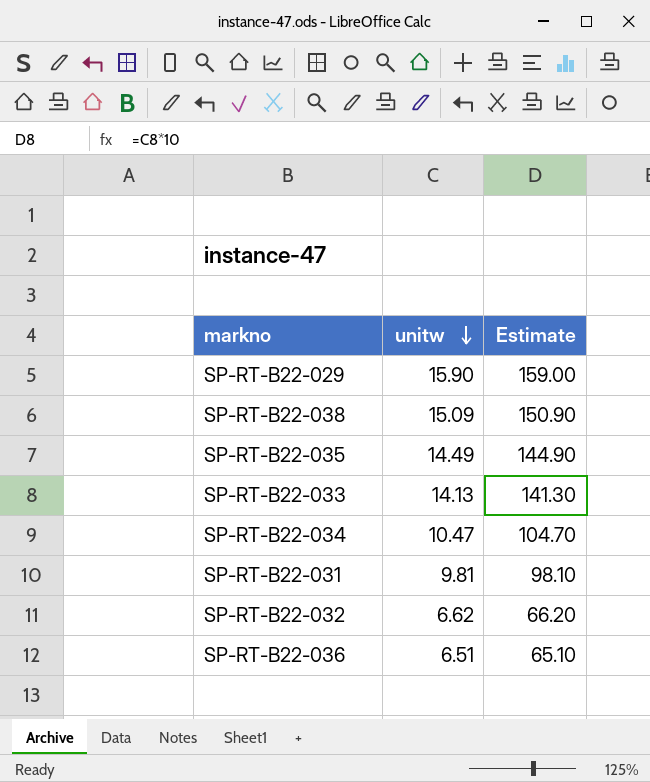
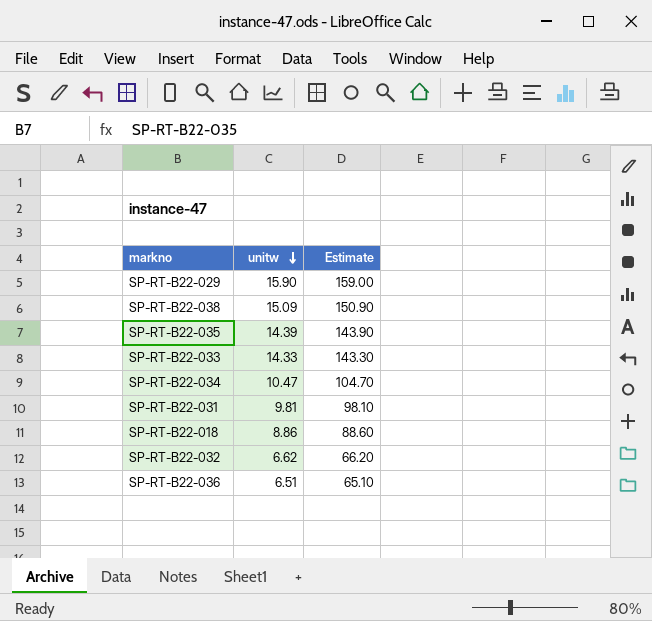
SP-RT-B22-035 | unitw: 14.49 -> 14.39
SP-RT-B22-035 | Estimate: 144.90 -> 143.90
SP-RT-B22-033 | unitw: 14.13 -> 14.33
SP-RT-B22-033 | Estimate: 141.30 -> 143.30
row SP-RT-B22-018: none -> 8.86 | 88.60

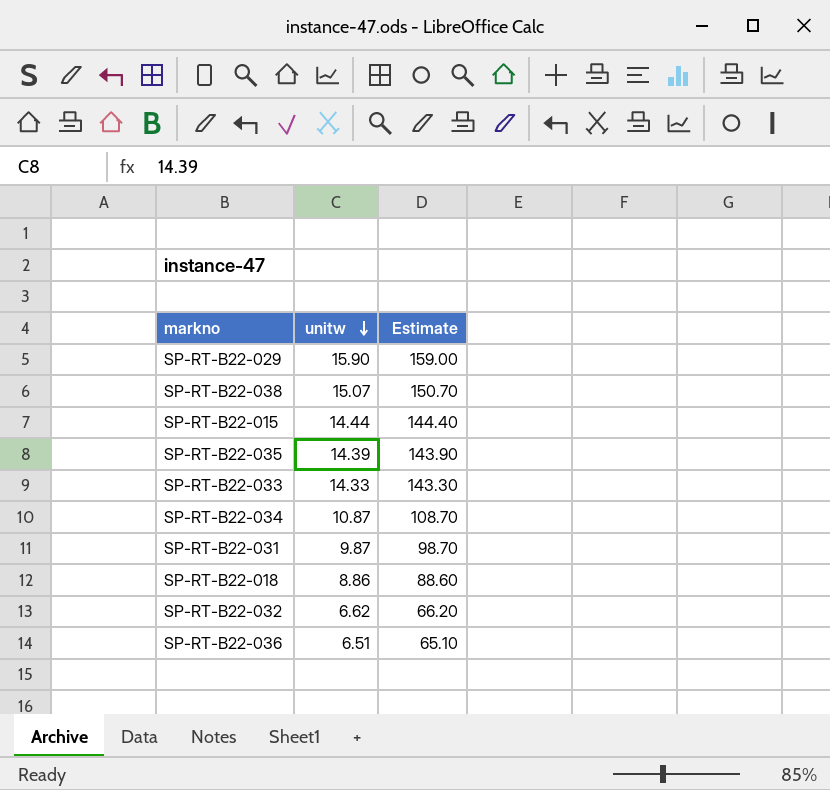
SP-RT-B22-038 | unitw: 15.09 -> 15.07
SP-RT-B22-038 | Estimate: 150.90 -> 150.70
row SP-RT-B22-015: none -> 14.44 | 144.40
SP-RT-B22-034 | unitw: 10.47 -> 10.87
SP-RT-B22-034 | Estimate: 104.70 -> 108.70
SP-RT-B22-031 | unitw: 9.81 -> 9.87
SP-RT-B22-031 | Estimate: 98.10 -> 98.70

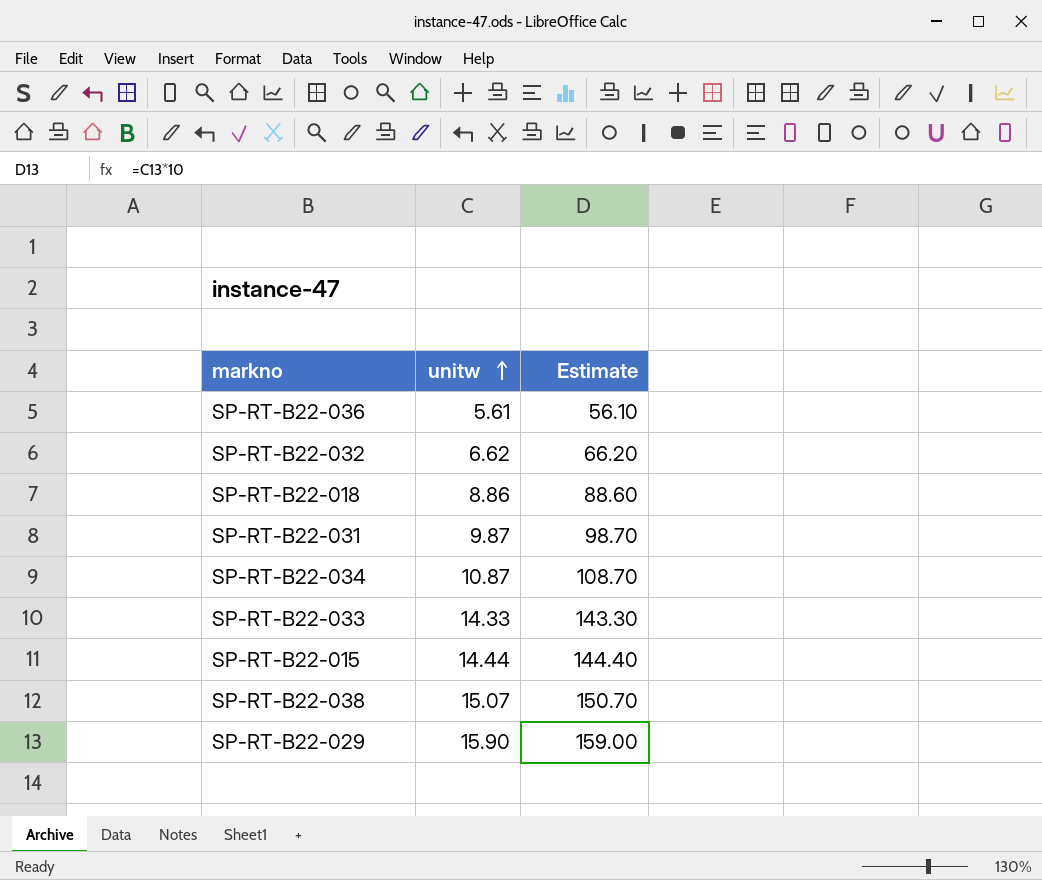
row order: unitw descending -> unitw ascending
row SP-RT-B22-035: 14.39 | 143.90 -> none
SP-RT-B22-036 | unitw: 6.51 -> 5.61
SP-RT-B22-036 | Estimate: 65.10 -> 56.10

